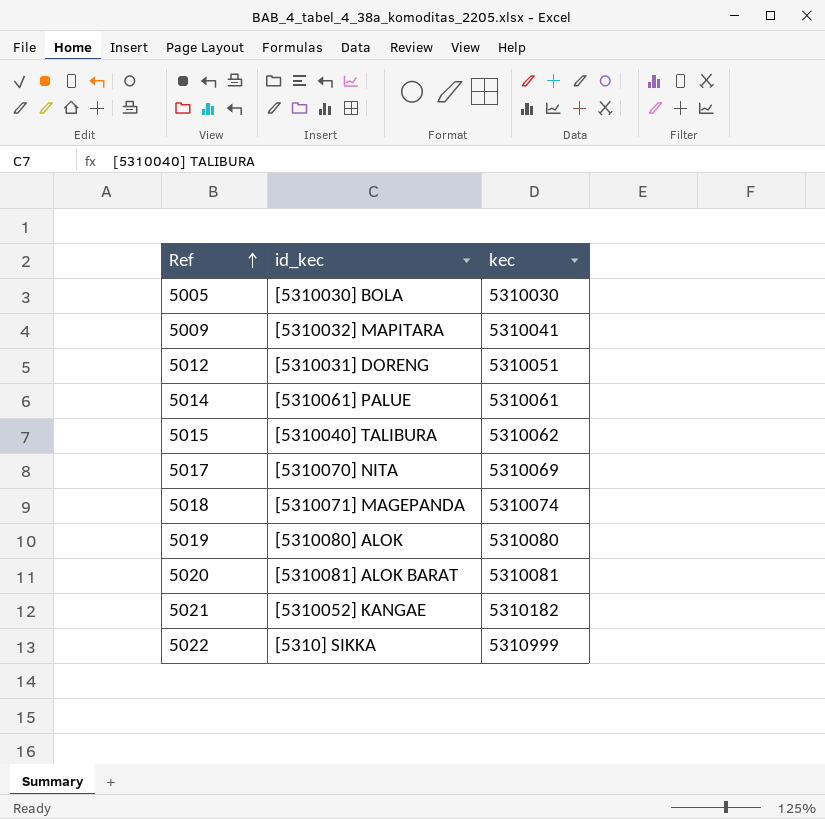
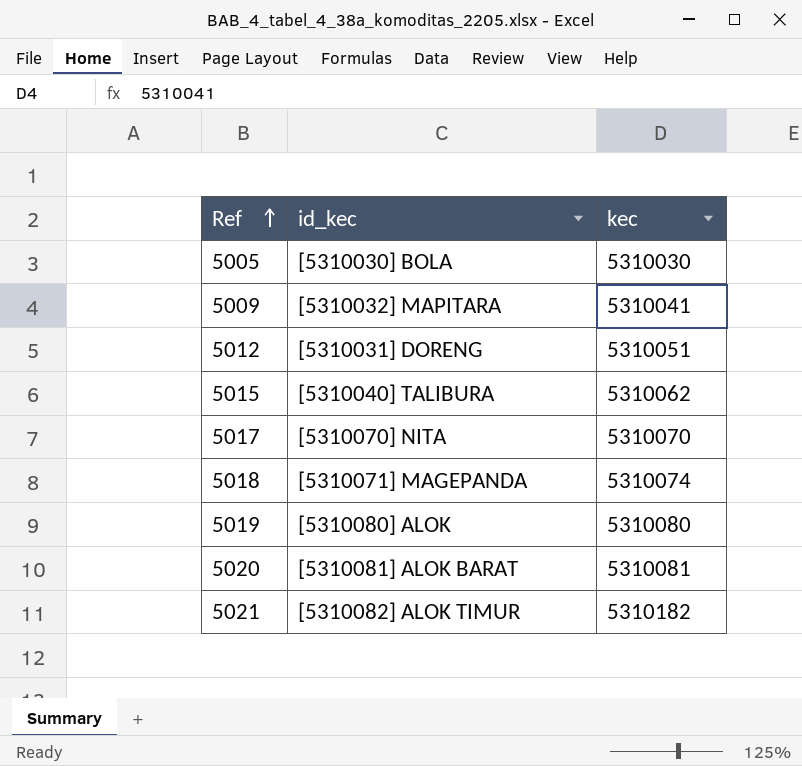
row 5014: [5310061] PALUE | 5310061 -> none
row 5022: [5310] SIKKA | 5310999 -> none
5017 | kec: 5310069 -> 5310070
5021 | id_kec: [5310052] KANGAE -> [5310082] ALOK TIMUR

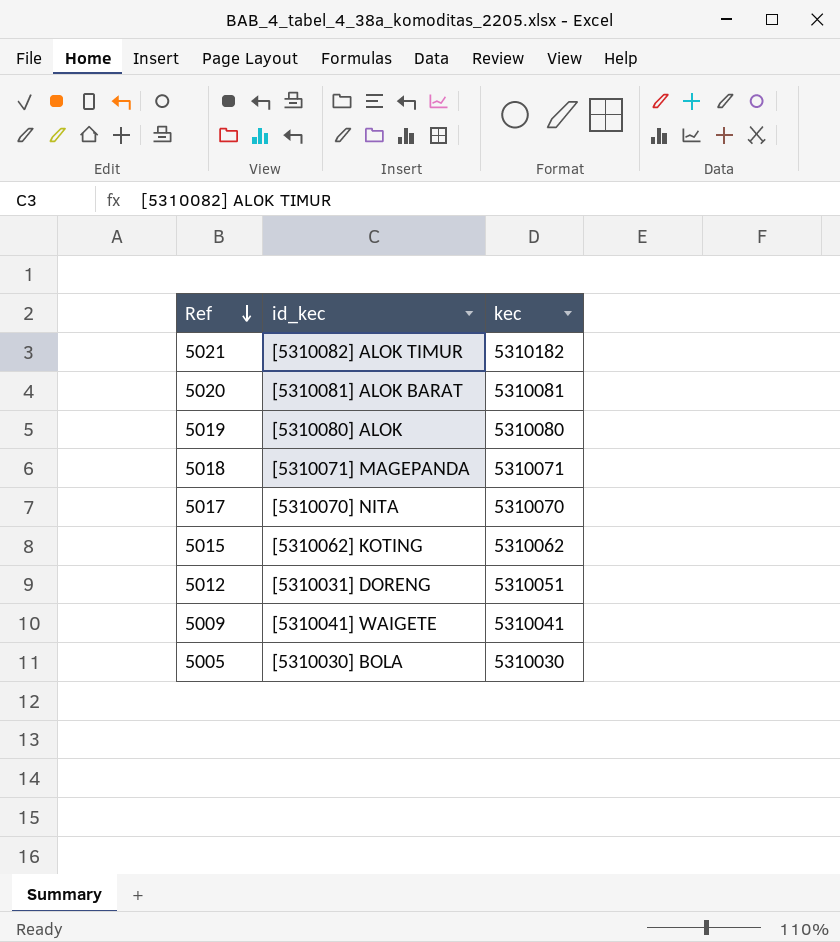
row order: Ref ascending -> Ref descending
5018 | kec: 5310074 -> 5310071
5015 | id_kec: [5310040] TALIBURA -> [5310062] KOTING
5009 | id_kec: [5310032] MAPITARA -> [5310041] WAIGETE

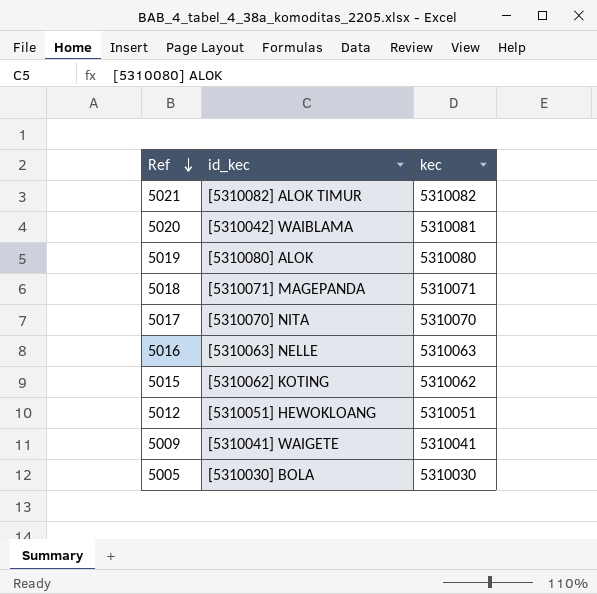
5021 | kec: 5310182 -> 5310082
5020 | id_kec: [5310081] ALOK BARAT -> [5310042] WAIBLAMA
row 5016: none -> [5310063] NELLE | 5310063
5012 | id_kec: [5310031] DORENG -> [5310051] HEWOKLOANG

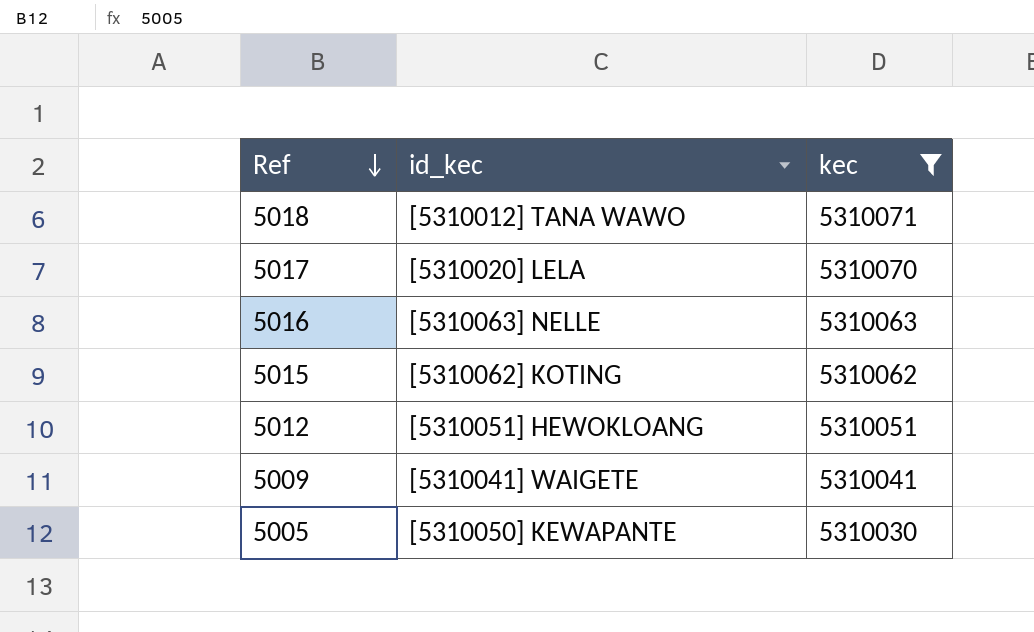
filter: none -> kec <= 5310071
5018 | id_kec: [5310071] MAGEPANDA -> [5310012] TANA WAWO
5017 | id_kec: [5310070] NITA -> [5310020] LELA
5005 | id_kec: [5310030] BOLA -> [5310050] KEWAPANTE

